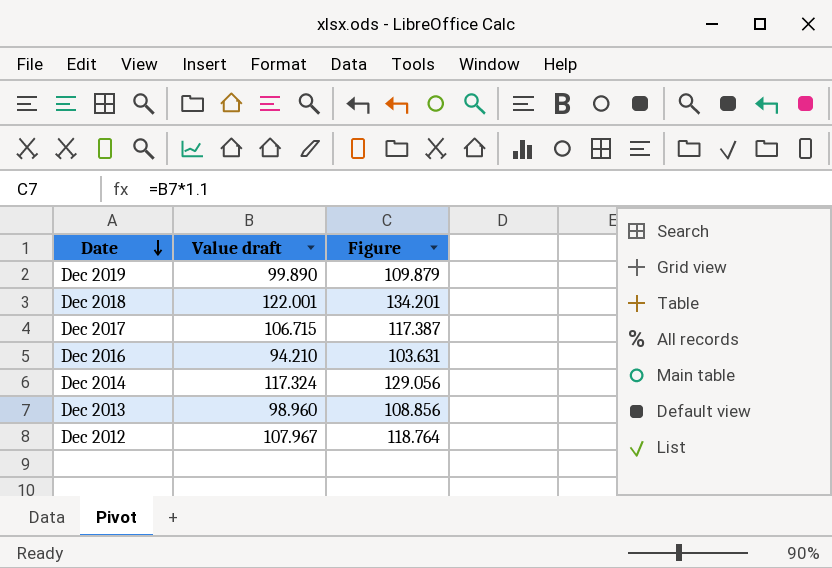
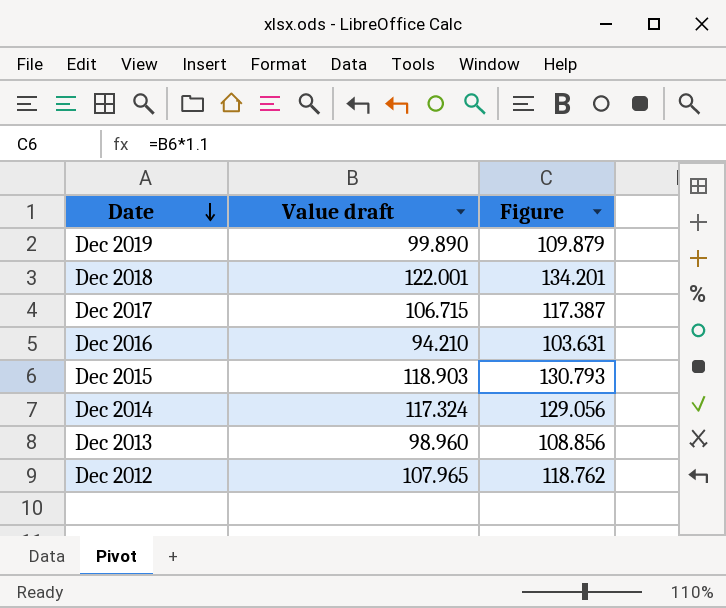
row Dec 2015: none -> 118.903 | 130.793
Dec 2012 | Value draft: 107.967 -> 107.965
Dec 2012 | Figure: 118.764 -> 118.762

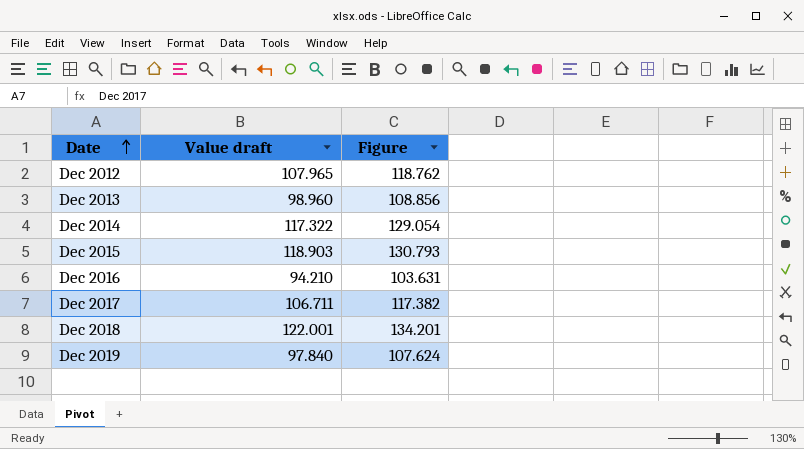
row order: Date descending -> Date ascending
Dec 2014 | Value draft: 117.324 -> 117.322
Dec 2014 | Figure: 129.056 -> 129.054
Dec 2017 | Value draft: 106.715 -> 106.711
Dec 2017 | Figure: 117.387 -> 117.382
Dec 2019 | Value draft: 99.890 -> 97.840
Dec 2019 | Figure: 109.879 -> 107.624

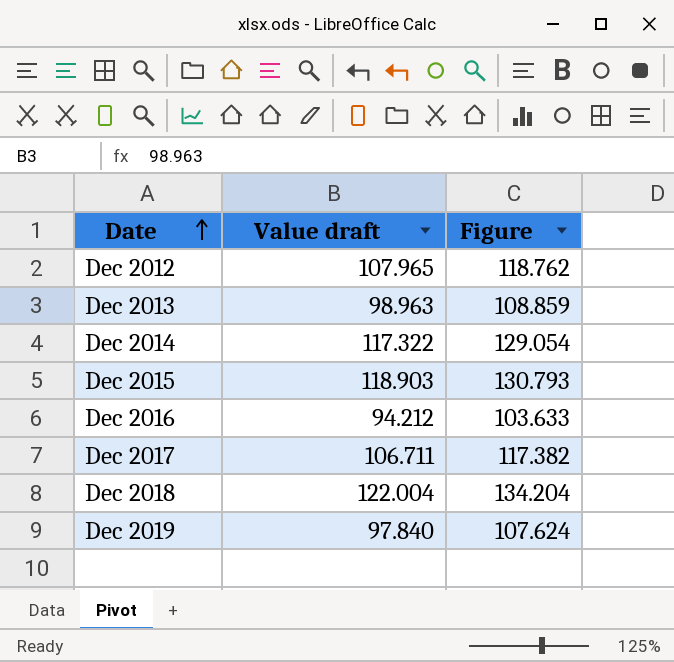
Dec 2013 | Value draft: 98.960 -> 98.963
Dec 2013 | Figure: 108.856 -> 108.859
Dec 2016 | Value draft: 94.210 -> 94.212
Dec 2016 | Figure: 103.631 -> 103.633
Dec 2018 | Value draft: 122.001 -> 122.004
Dec 2018 | Figure: 134.201 -> 134.204

